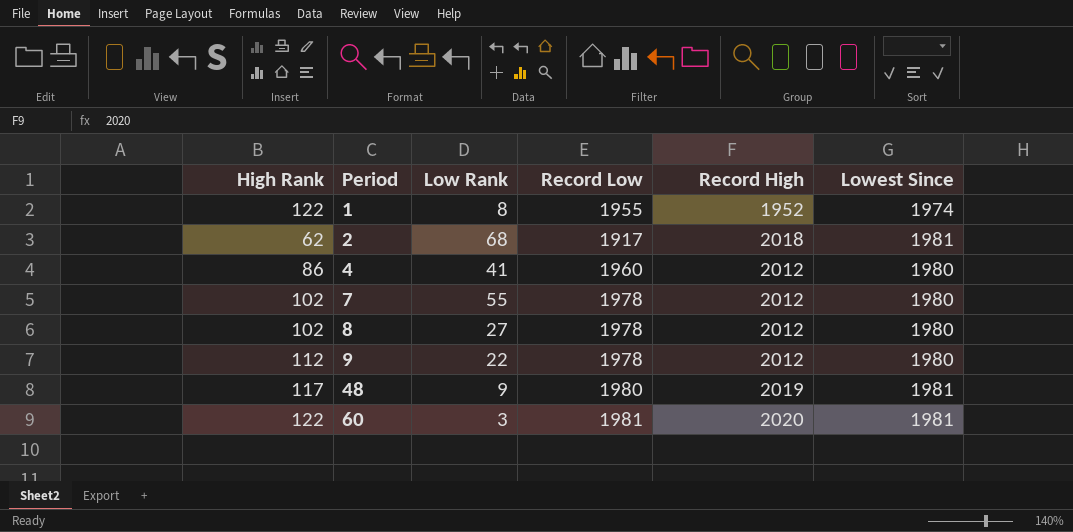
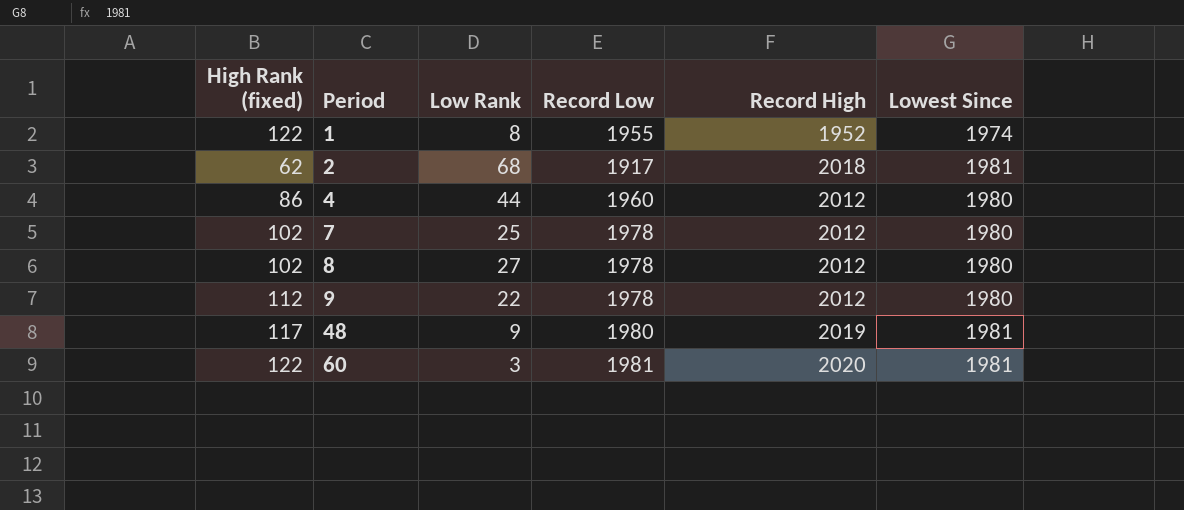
column name: High Rank -> High Rank (fixed)
4 | Low Rank: 41 -> 44
7 | Low Rank: 55 -> 25

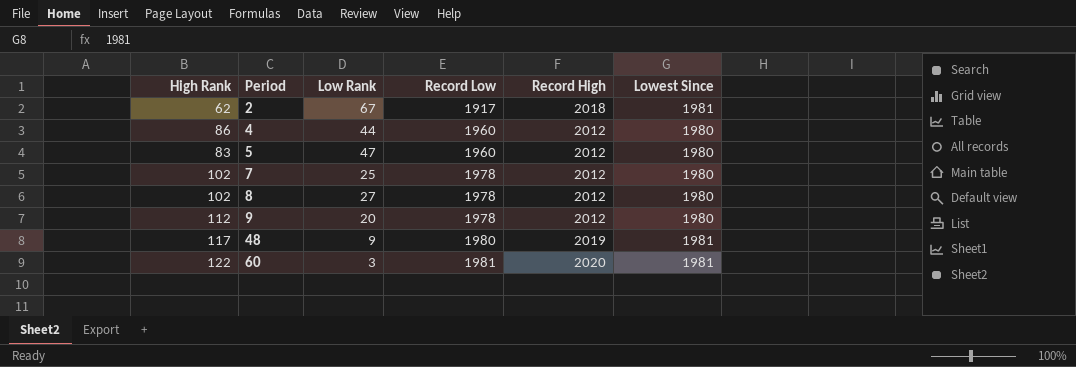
column name: High Rank (fixed) -> High Rank
row 1: 122 | 8 | 1955 | 1952 | 1974 -> none
2 | Low Rank: 68 -> 67
row 5: none -> 83 | 47 | 1960 | 2012 | 1980
9 | Low Rank: 22 -> 20

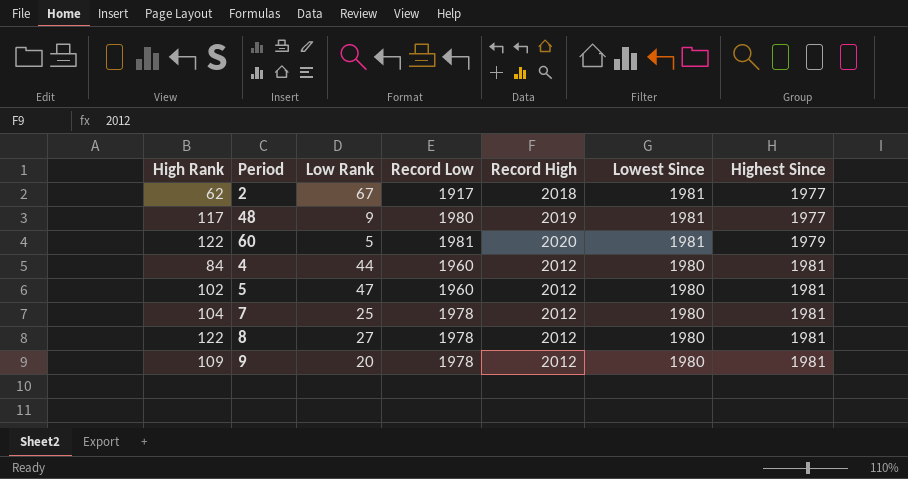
row order: Period ascending -> Lowest Since descending
column Highest Since | position: none -> 7
60 | Low Rank: 3 -> 5
4 | High Rank: 86 -> 84
5 | High Rank: 83 -> 102
7 | High Rank: 102 -> 104
8 | High Rank: 102 -> 122
9 | High Rank: 112 -> 109

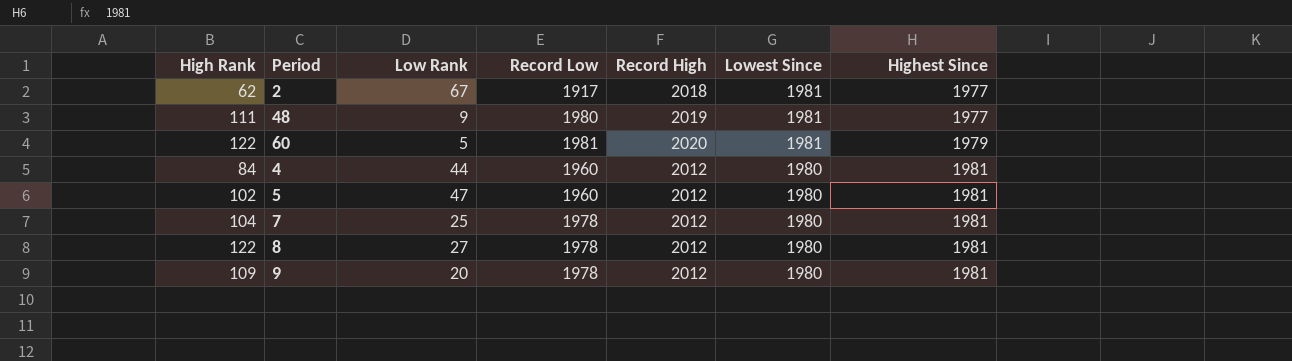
48 | High Rank: 117 -> 111

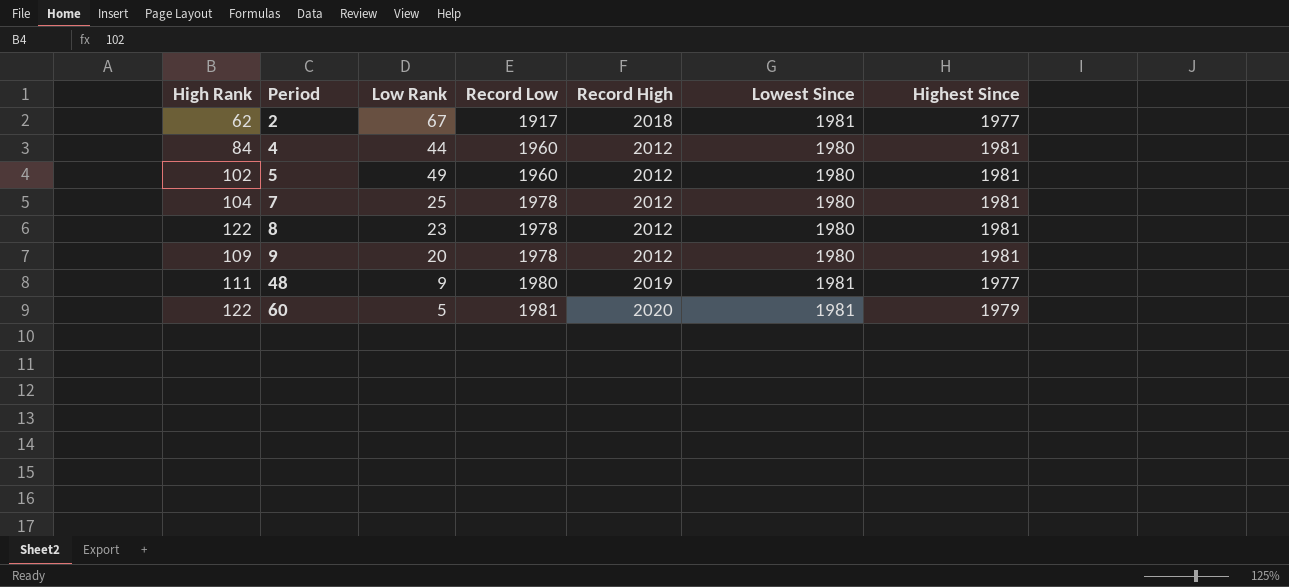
row order: Lowest Since descending -> Period ascending
5 | Low Rank: 47 -> 49
8 | Low Rank: 27 -> 23

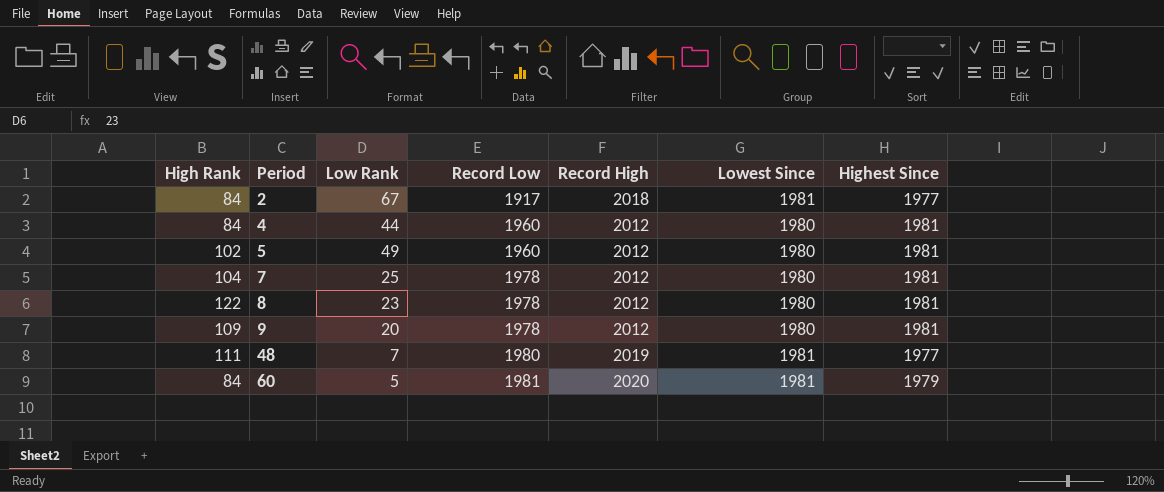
2 | High Rank: 62 -> 84
48 | Low Rank: 9 -> 7
60 | High Rank: 122 -> 84

